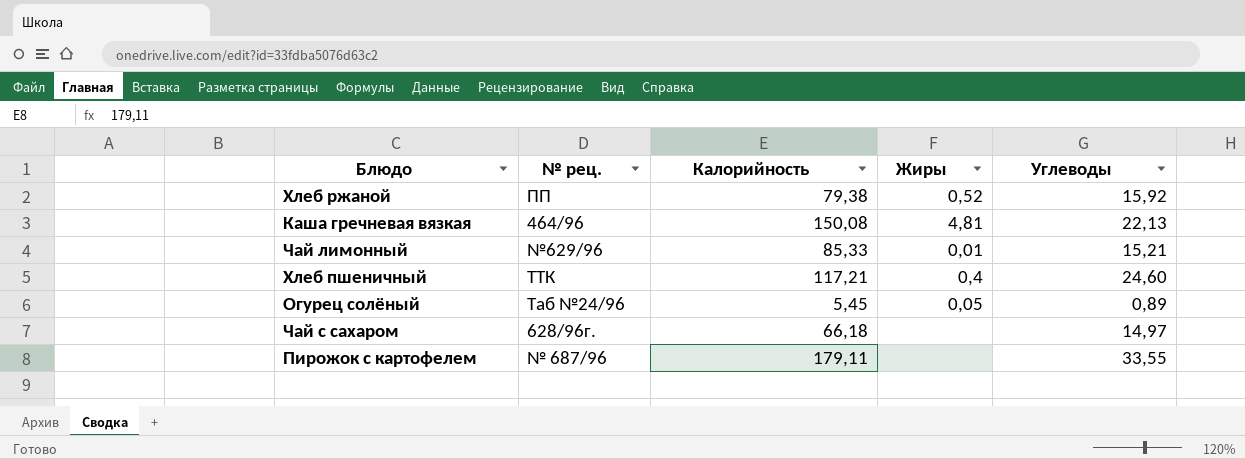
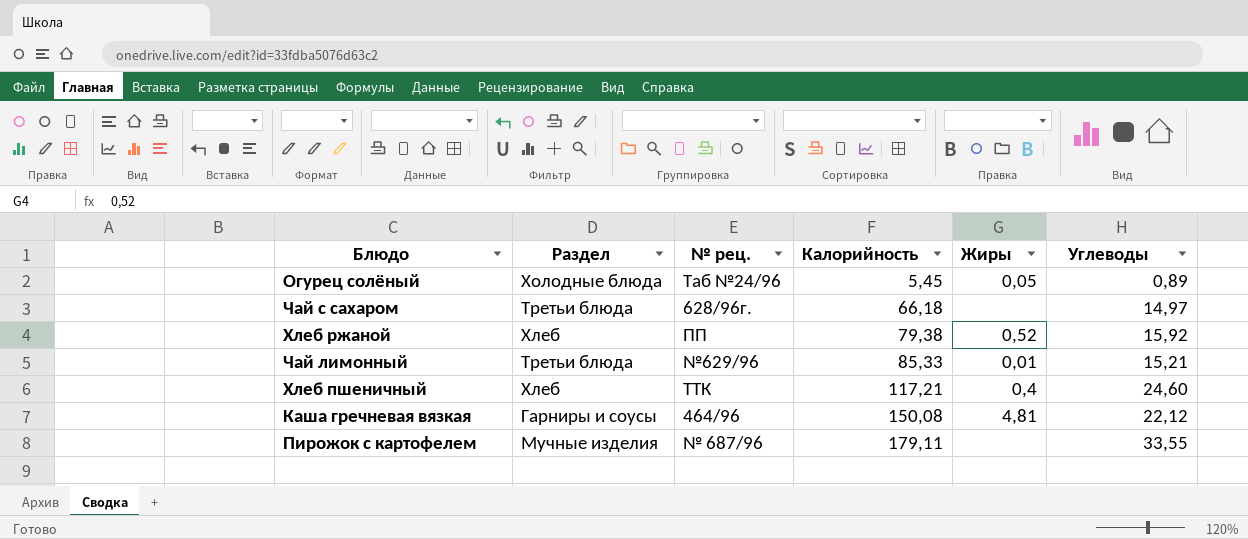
row order: none -> Калорийность ascending
column Раздел | position: none -> 2
Каша гречневая вязкая | Углеводы: 22,13 -> 22,12

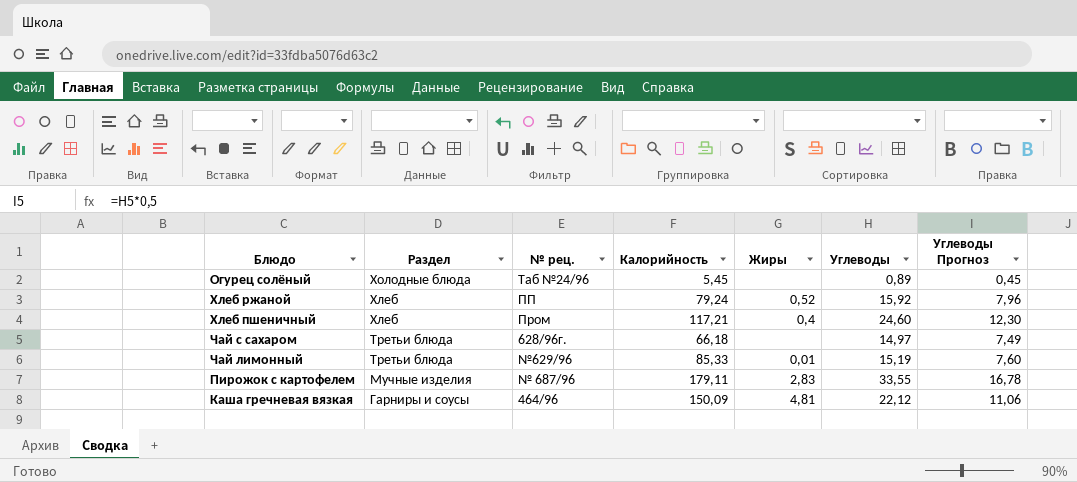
row order: Калорийность ascending -> Раздел descending
column Углеводы Прогноз | formula: none -> [Углеводы] * 0,5
Огурец солёный | Жиры: 0,05 -> none
Хлеб ржаной | Калорийность: 79,38 -> 79,24
Хлеб пшеничный | № рец.: ТТК -> Пром
Чай лимонный | Углеводы: 15,21 -> 15,19
Пирожок с картофелем | Жиры: none -> 2,83
Каша гречневая вязкая | Калорийность: 150,08 -> 150,09

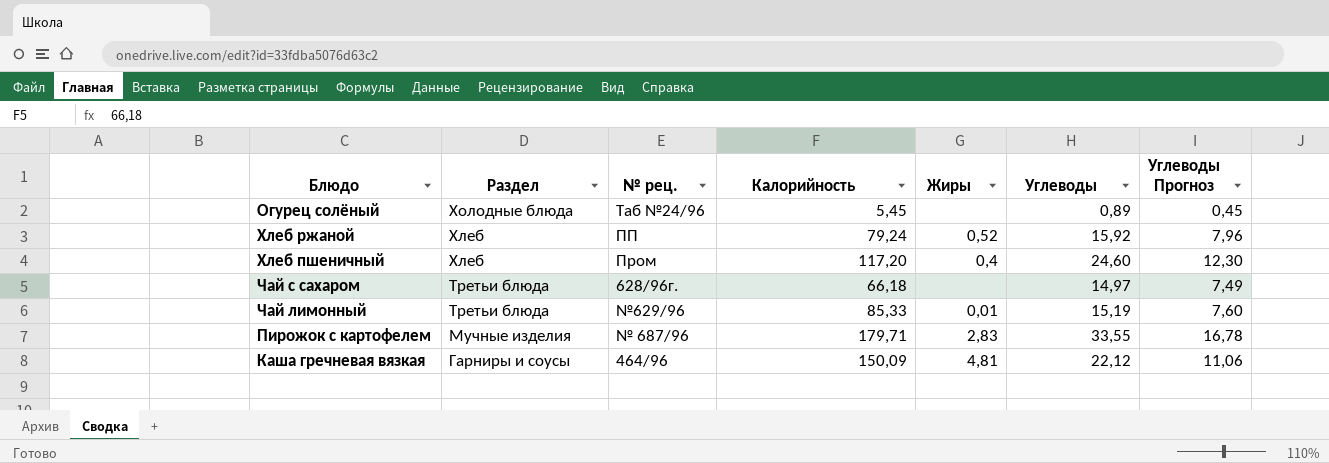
Хлеб пшеничный | Калорийность: 117,21 -> 117,20
Пирожок с картофелем | Калорийность: 179,11 -> 179,71

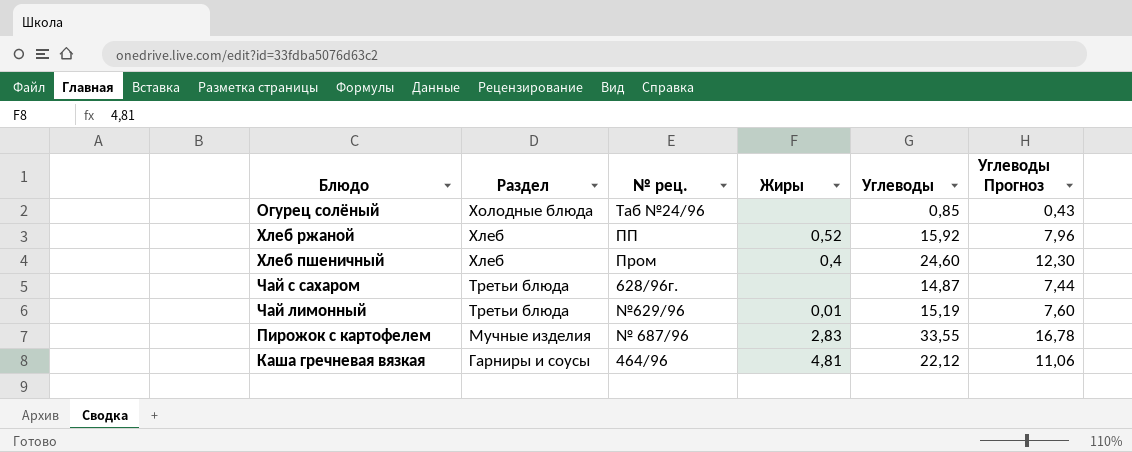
column Калорийность | position: 4 -> none
Огурец солёный | Углеводы: 0,89 -> 0,85
Огурец солёный | Углеводы Прогноз: 0,45 -> 0,43
Чай с сахаром | Углеводы: 14,97 -> 14,87
Чай с сахаром | Углеводы Прогноз: 7,49 -> 7,44

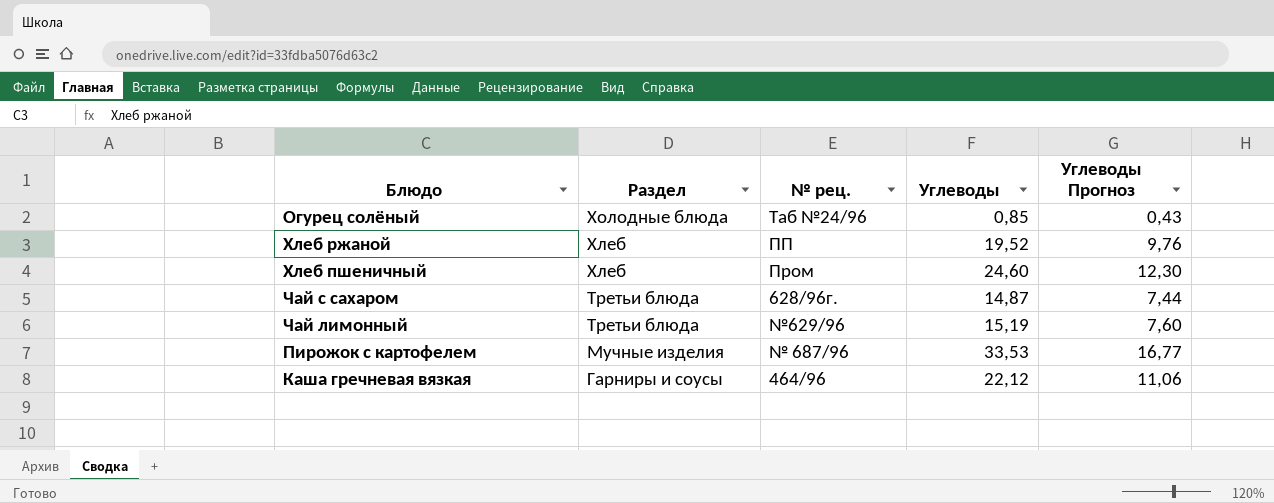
column Жиры | position: 4 -> none
Хлеб ржаной | Углеводы: 15,92 -> 19,52
Хлеб ржаной | Углеводы Прогноз: 7,96 -> 9,76
Пирожок с картофелем | Углеводы: 33,55 -> 33,53
Пирожок с картофелем | Углеводы Прогноз: 16,78 -> 16,77

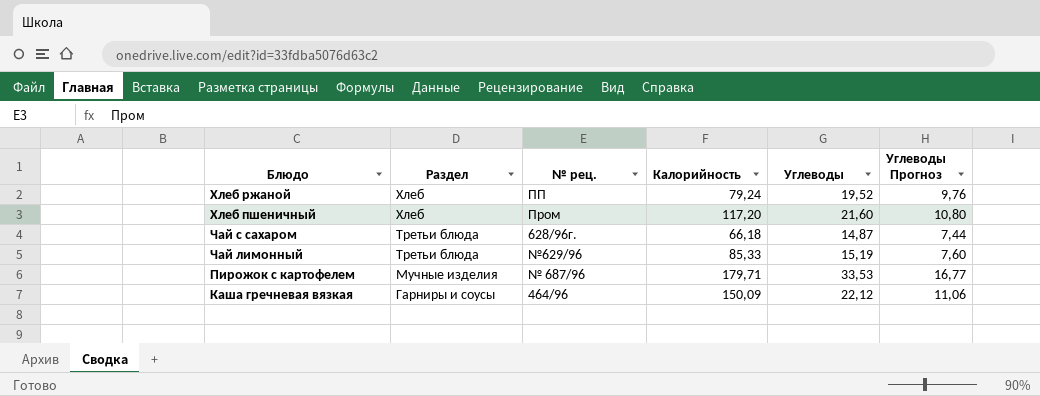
column Калорийность | position: none -> 4
row Огурец солёный: Холодные блюда | Таб №24/96 | 0,85 | 0,43 -> none
Хлеб пшеничный | Углеводы: 24,60 -> 21,60
Хлеб пшеничный | Углеводы Прогноз: 12,30 -> 10,80

